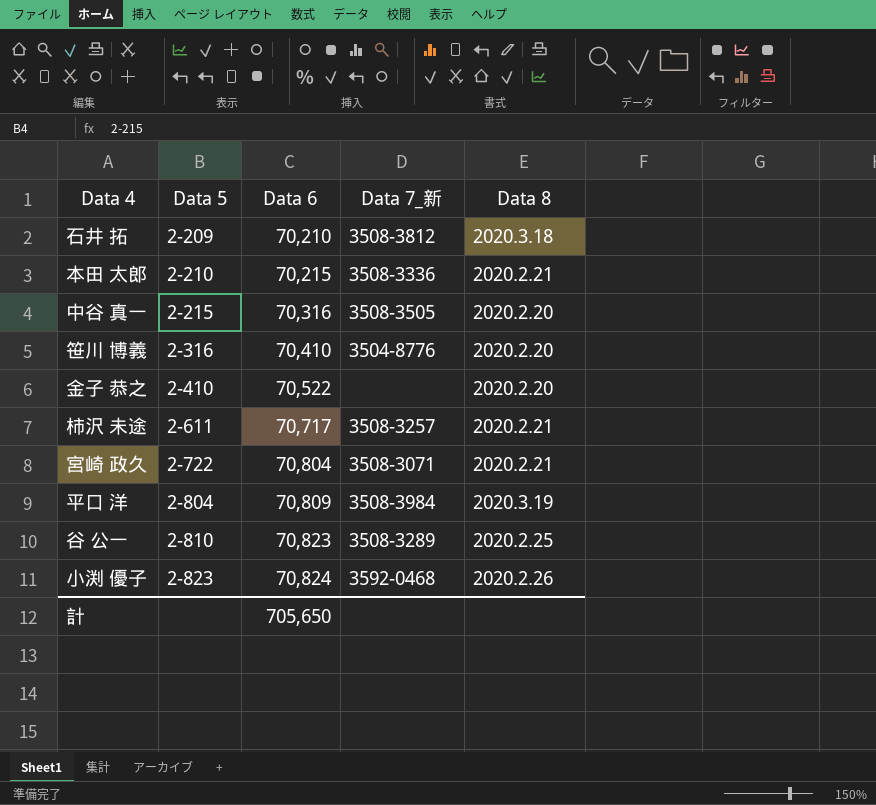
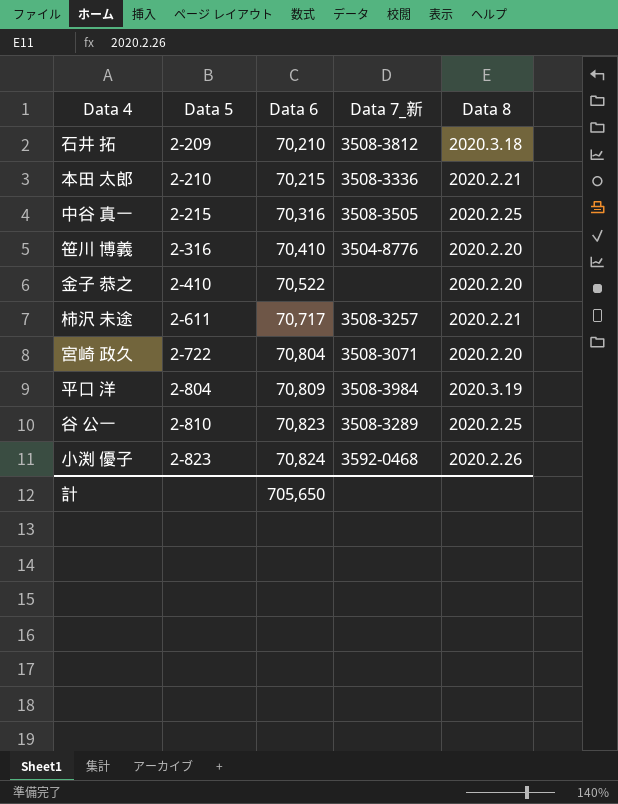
中谷 真一 | Data 8: 2020.2.20 -> 2020.2.25
宮崎 政久 | Data 8: 2020.2.21 -> 2020.2.20

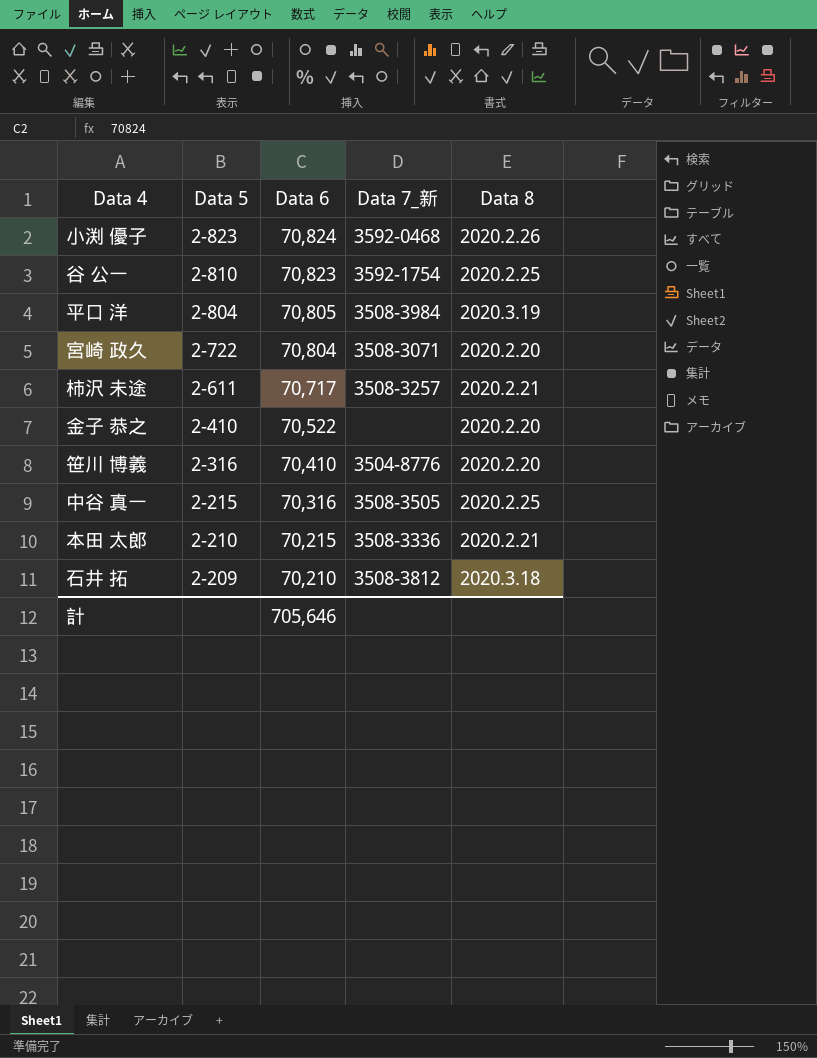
row order: Data 5 ascending -> Data 5 descending
谷 公一 | Data 7_新: 3508-3289 -> 3592-1754
平口 洋 | Data 6: 70,809 -> 70,805
計 | Data 6: 705,650 -> 705,646

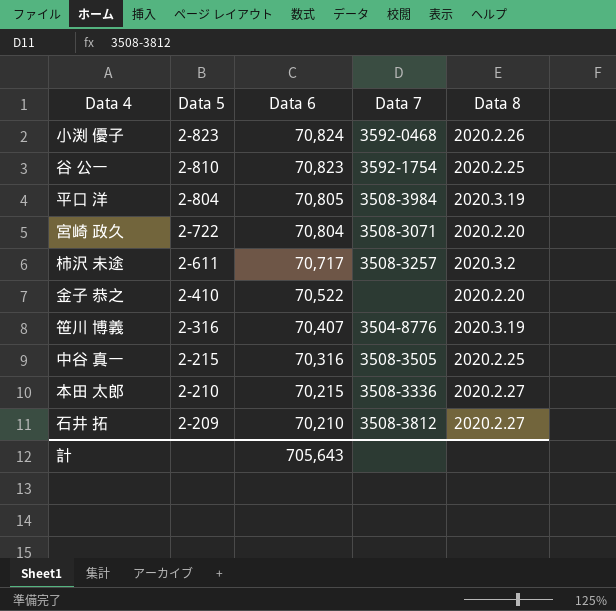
column name: Data 7_新 -> Data 7
柿沢 未途 | Data 8: 2020.2.21 -> 2020.3.2
笹川 博義 | Data 6: 70,410 -> 70,407
笹川 博義 | Data 8: 2020.2.20 -> 2020.3.19
本田 太郎 | Data 8: 2020.2.21 -> 2020.2.27
石井 拓 | Data 8: 2020.3.18 -> 2020.2.27
計 | Data 6: 705,646 -> 705,643

